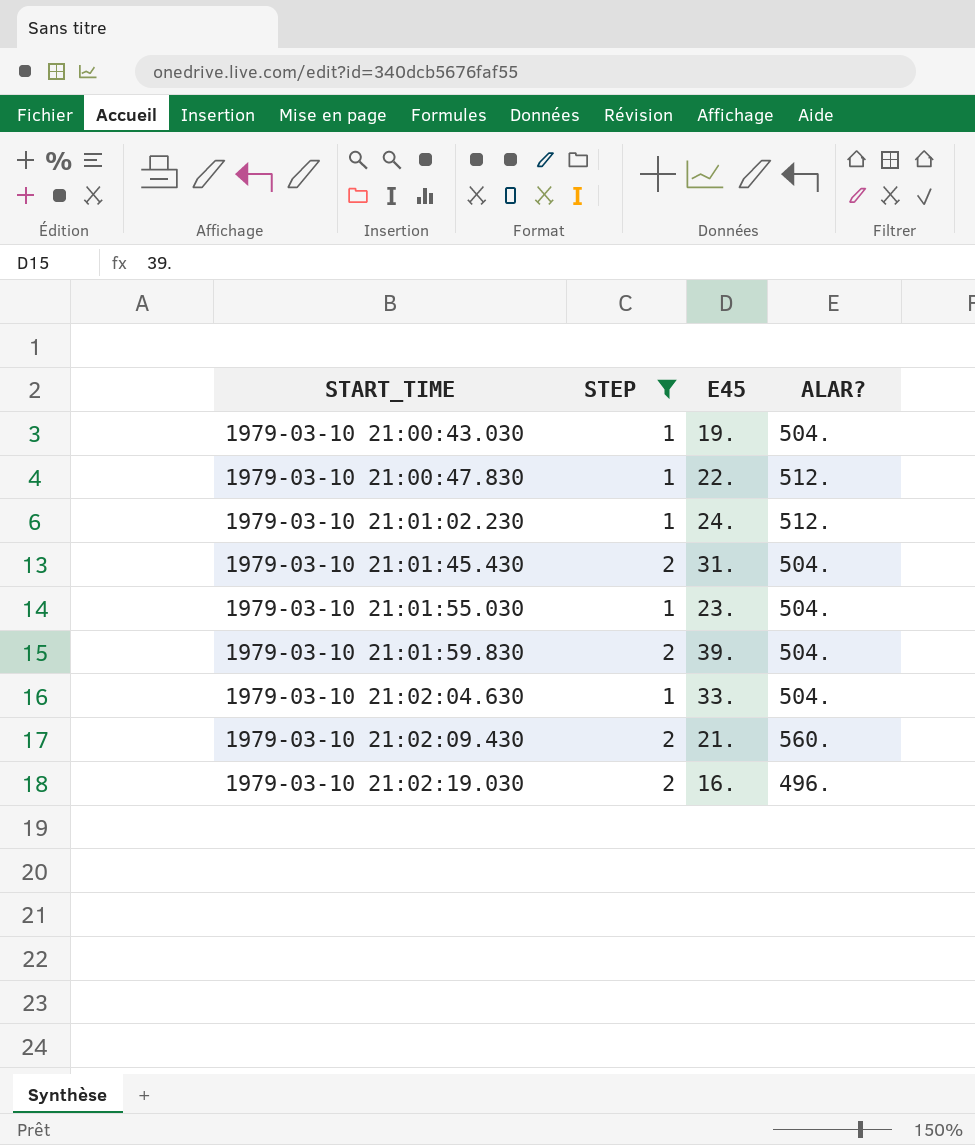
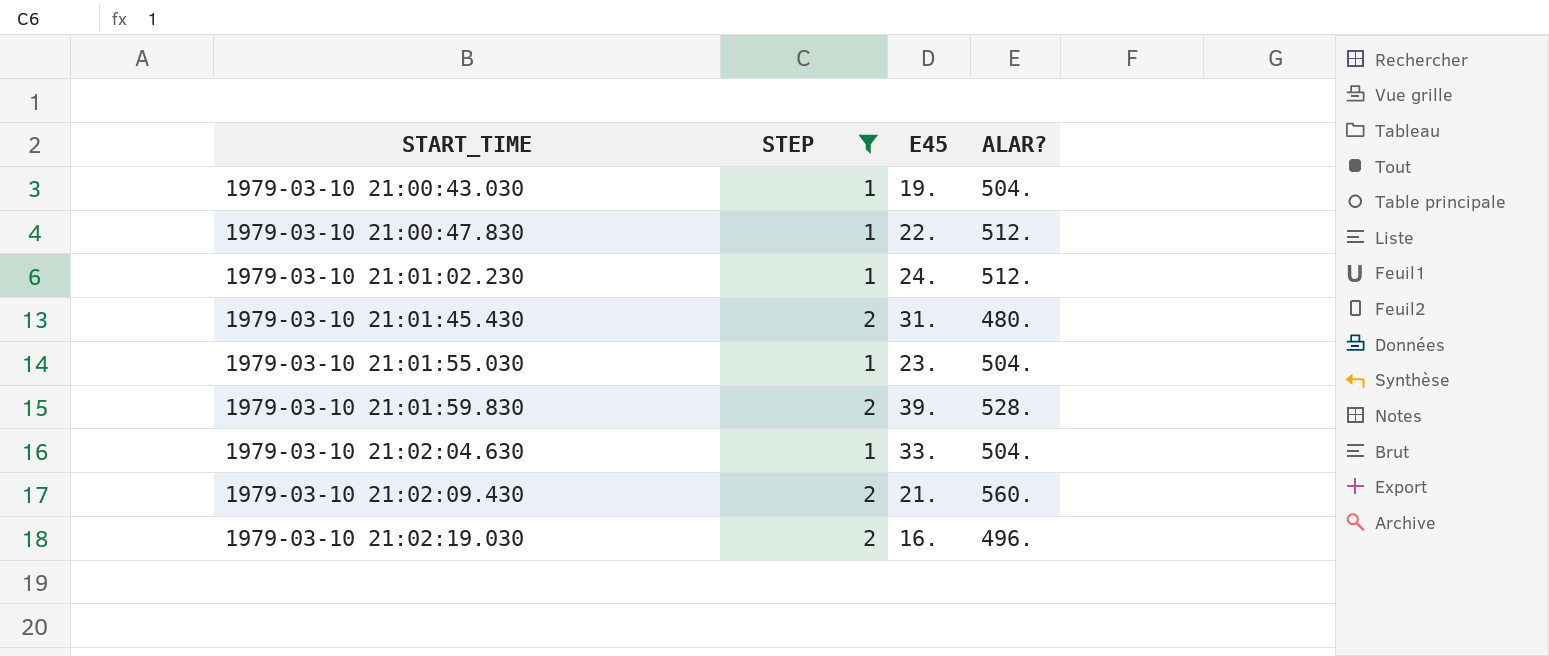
1979-03-10 21:01:45.430 | ALAR?: 504. -> 480.
1979-03-10 21:01:59.830 | ALAR?: 504. -> 528.

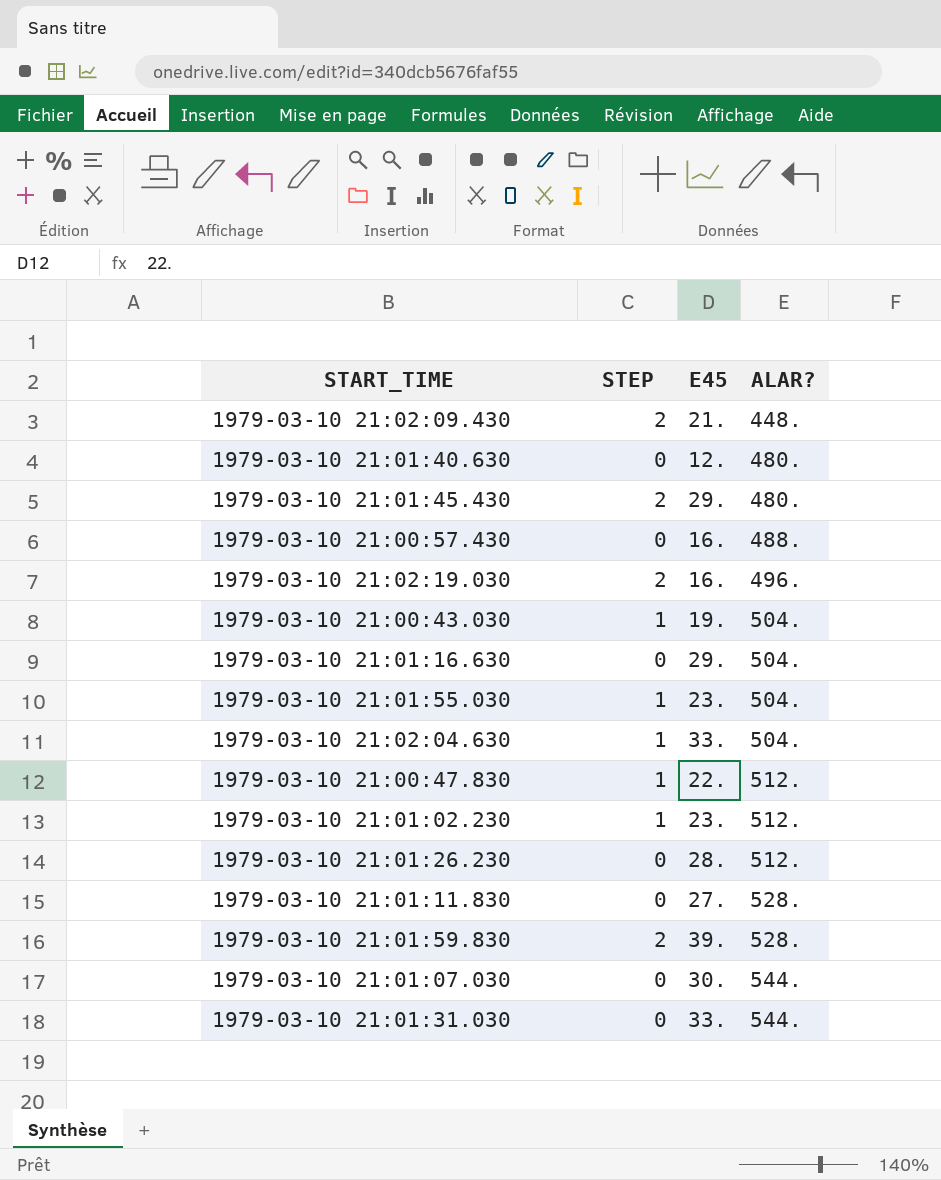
filter: STEP != 0 -> none
row order: START_TIME ascending -> ALAR? ascending
1979-03-10 21:02:09.430 | ALAR?: 560. -> 448.
1979-03-10 21:01:45.430 | E45: 31. -> 29.
1979-03-10 21:01:02.230 | E45: 24. -> 23.

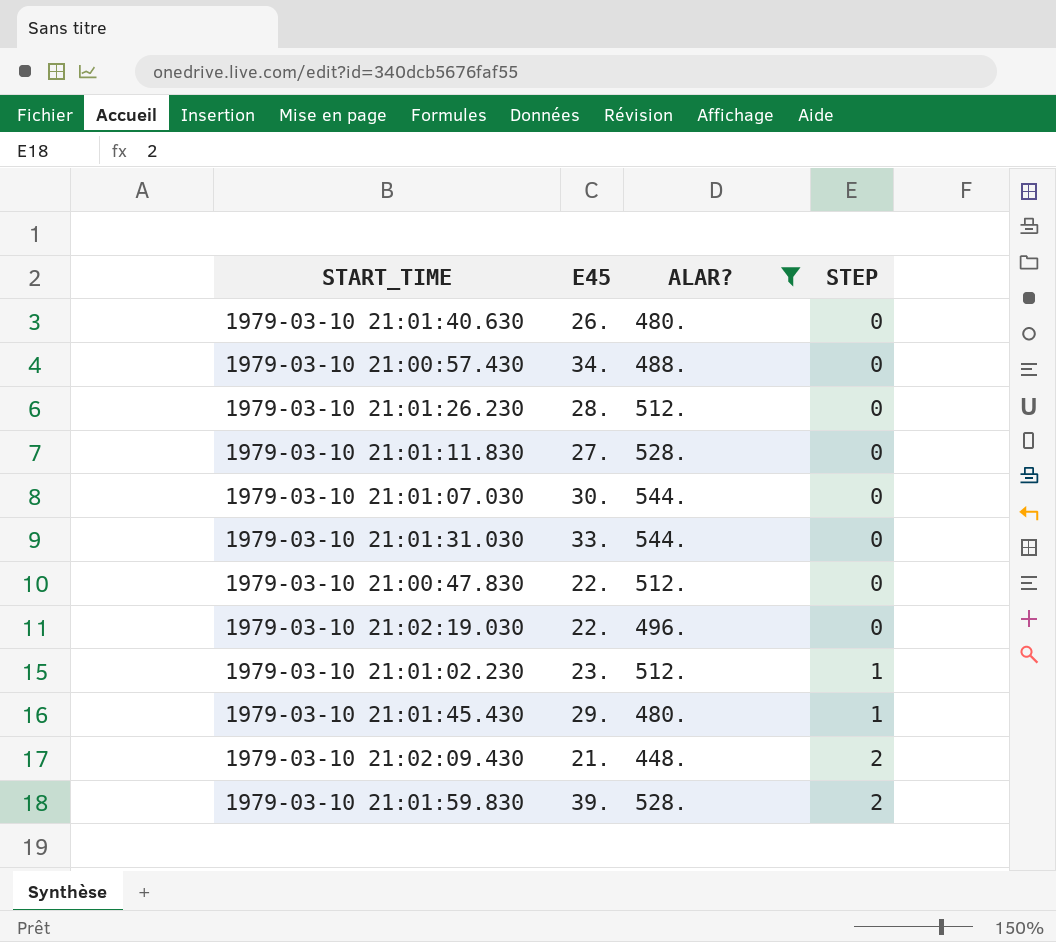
filter: none -> ALAR? != 504.
row order: ALAR? ascending -> STEP ascending
column STEP | position: 2 -> 4
1979-03-10 21:01:40.630 | E45: 12. -> 26.
1979-03-10 21:00:57.430 | E45: 16. -> 34.
1979-03-10 21:00:47.830 | STEP: 1 -> 0
1979-03-10 21:02:19.030 | E45: 16. -> 22.
1979-03-10 21:02:19.030 | STEP: 2 -> 0
1979-03-10 21:01:45.430 | STEP: 2 -> 1

